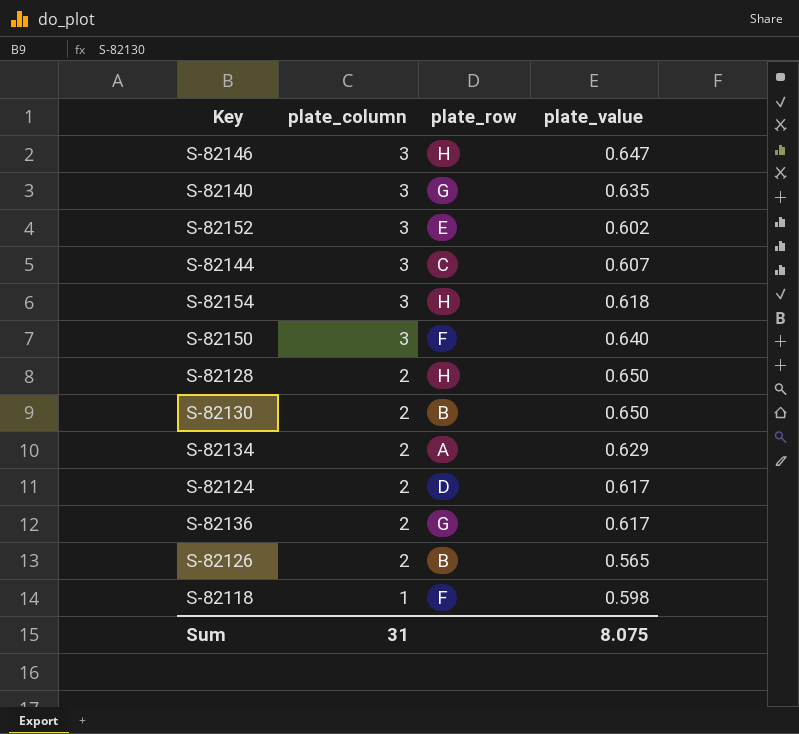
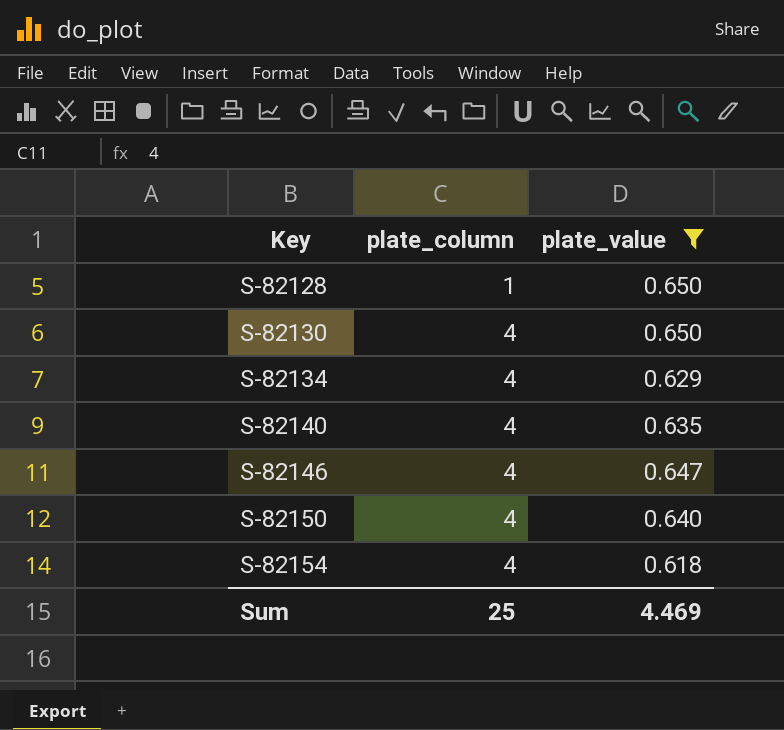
filter: none -> plate_value >= 0.618
row order: plate_column descending -> Key ascending
column plate_row | position: 3 -> none
S-82128 | plate_column: 2 -> 1
S-82130 | plate_column: 2 -> 4
S-82134 | plate_column: 2 -> 4
S-82140 | plate_column: 3 -> 4
S-82146 | plate_column: 3 -> 4
S-82150 | plate_column: 3 -> 4
S-82154 | plate_column: 3 -> 4
Sum | plate_column: 31 -> 25
Sum | plate_value: 8.075 -> 4.469

